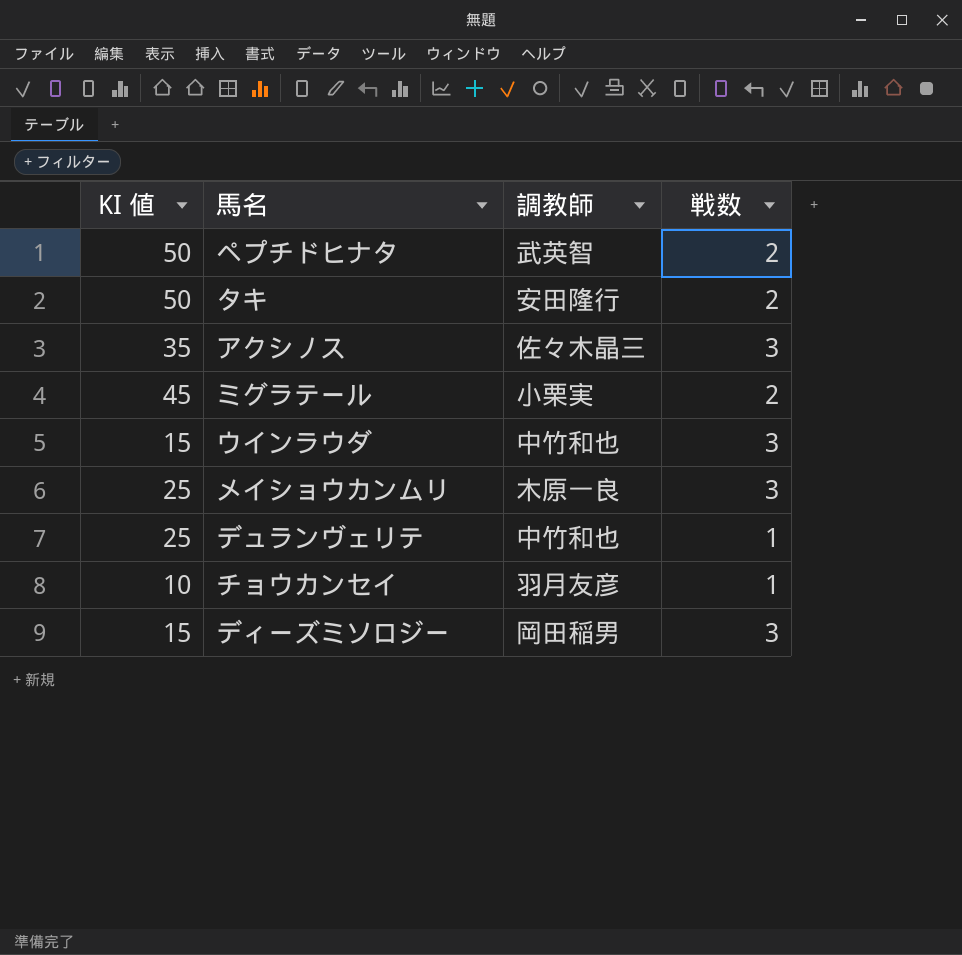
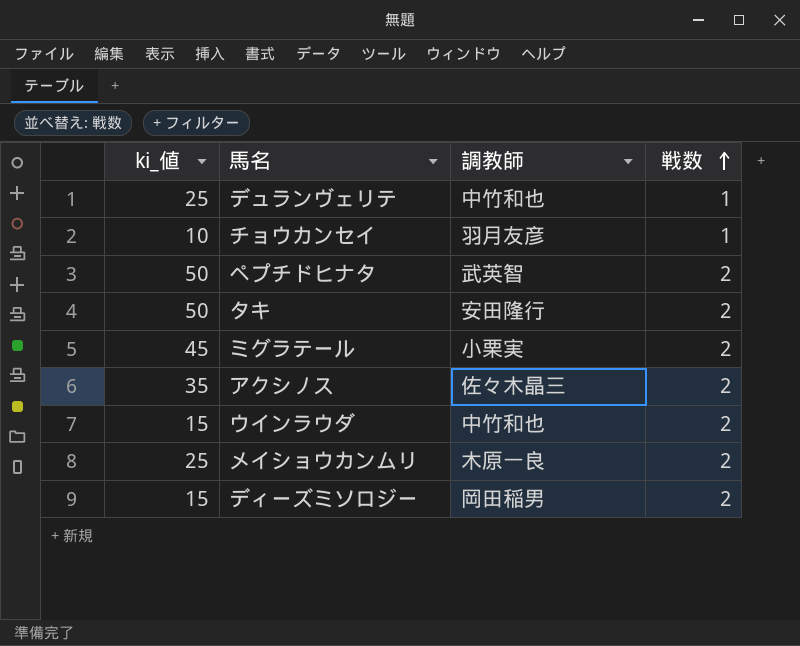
row order: none -> 戦数 ascending
column name: KI 値 -> ki_値
アクシノス | 戦数: 3 -> 2
ウインラウダ | 戦数: 3 -> 2
メイショウカンムリ | 戦数: 3 -> 2
ディーズミソロジー | 戦数: 3 -> 2

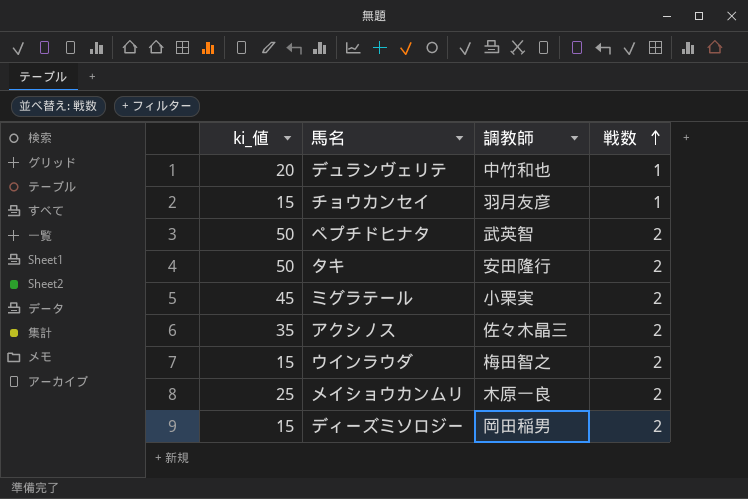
デュランヴェリテ | ki_値: 25 -> 20
チョウカンセイ | ki_値: 10 -> 15
ウインラウダ | 調教師: 中竹和也 -> 梅田智之

